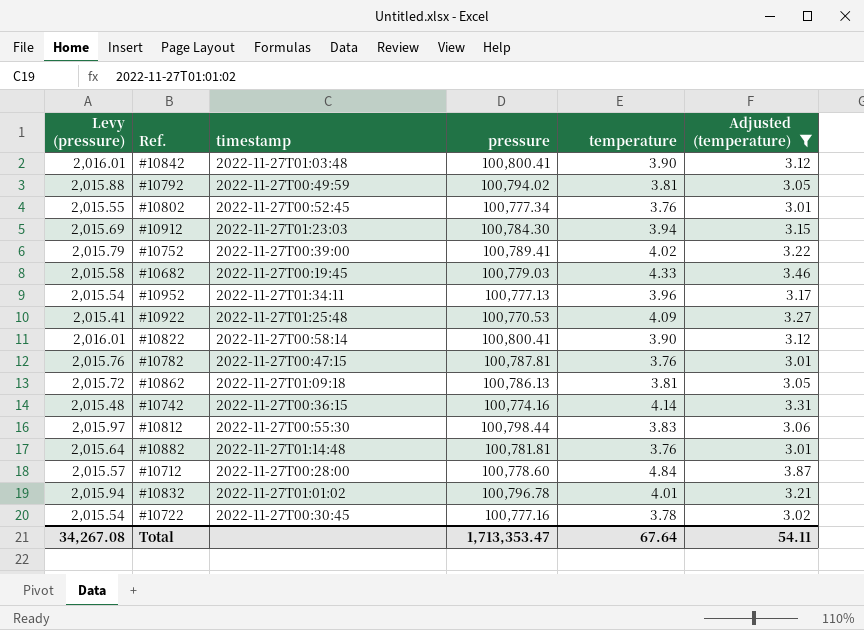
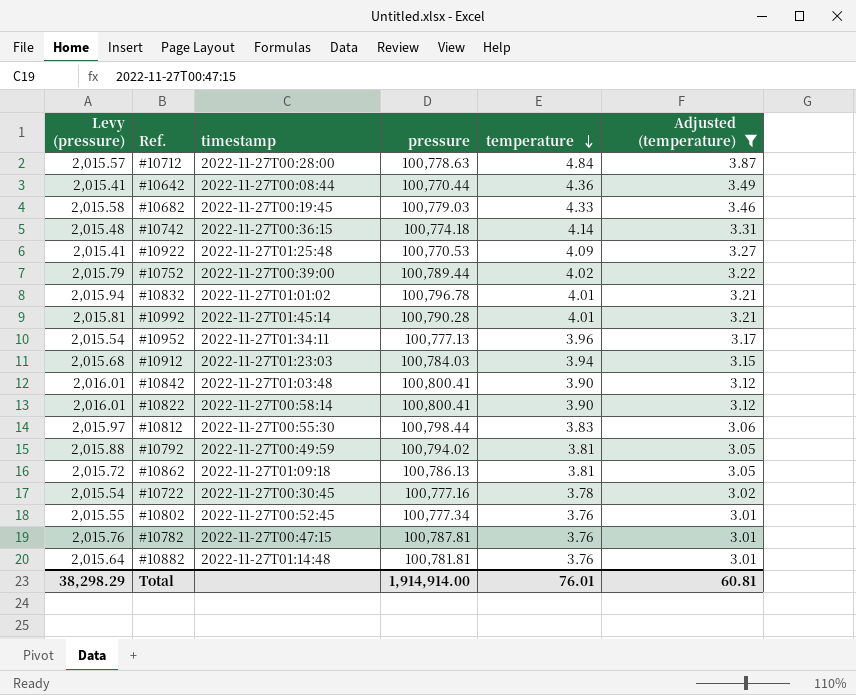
row order: none -> temperature descending
#10712 | pressure: 100,778.60 -> 100,778.63
row #10642: none -> 2,015.41 | 2022-11-27T00:08:44 | 100,770.44 | 4.36 | 3.49
#10742 | pressure: 100,774.16 -> 100,774.18
#10752 | pressure: 100,789.41 -> 100,789.44
row #10992: none -> 2,015.81 | 2022-11-27T01:45:14 | 100,790.28 | 4.01 | 3.21
#10912 | Levy (pressure): 2,015.69 -> 2,015.68
#10912 | pressure: 100,784.30 -> 100,784.03
Total | Levy (pressure): 34,267.08 -> 38,298.29
Total | pressure: 1,713,353.47 -> 1,914,914.00
Total | temperature: 67.64 -> 76.01
Total | Adjusted (temperature): 54.11 -> 60.81

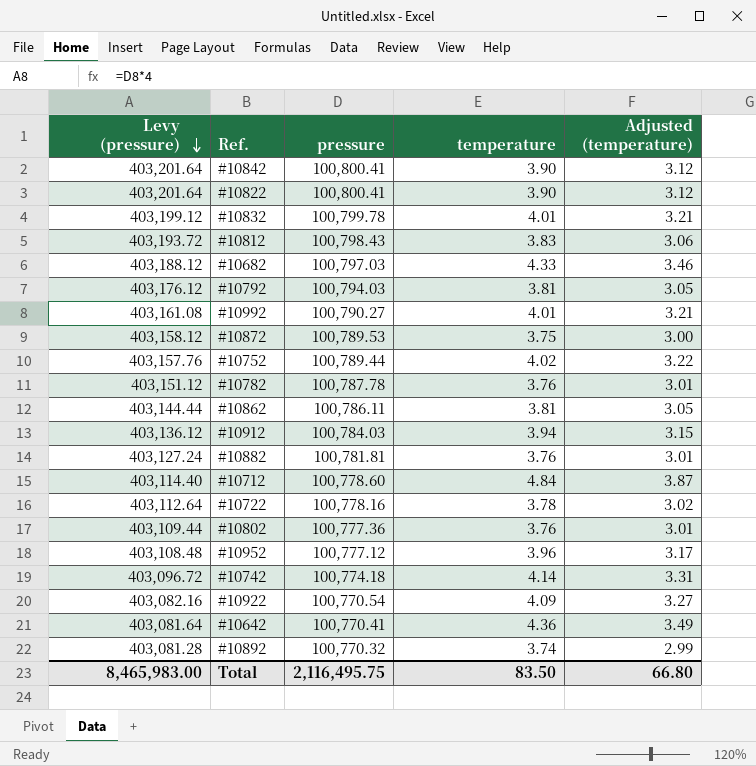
filter: Adjusted (temperature) >= 3.01 -> none
row order: temperature descending -> Levy (pressure) descending
column timestamp | position: 3 -> none
column Levy (pressure) | formula: [pressure] * 0.02 -> [pressure] * 4
#10832 | pressure: 100,796.78 -> 100,799.78
#10812 | pressure: 100,798.44 -> 100,798.43
#10682 | pressure: 100,779.03 -> 100,797.03
#10792 | pressure: 100,794.02 -> 100,794.03
#10992 | pressure: 100,790.28 -> 100,790.27
#10782 | pressure: 100,787.81 -> 100,787.78
#10862 | pressure: 100,786.13 -> 100,786.11
#10712 | pressure: 100,778.63 -> 100,778.60
#10722 | pressure: 100,777.16 -> 100,778.16
#10802 | pressure: 100,777.34 -> 100,777.36
#10952 | pressure: 100,777.13 -> 100,777.12
#10922 | pressure: 100,770.53 -> 100,770.54
#10642 | pressure: 100,770.44 -> 100,770.41
Total | Levy (pressure): 38,298.29 -> 8,465,983.00
Total | pressure: 1,914,914.00 -> 2,116,495.75
Total | temperature: 76.01 -> 83.50
Total | Adjusted (temperature): 60.81 -> 66.80

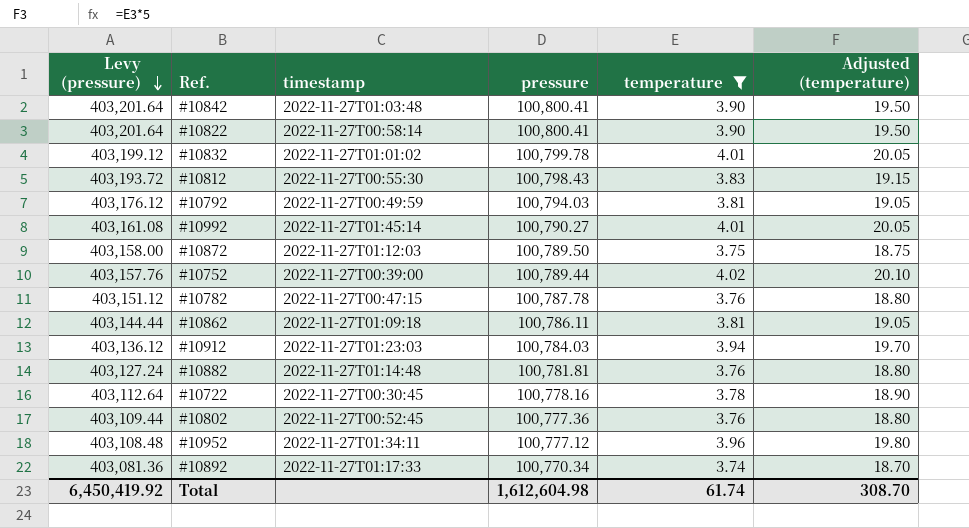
filter: none -> temperature <= 4.02
column timestamp | position: none -> 3
column Adjusted (temperature) | formula: [temperature] * 0.8 -> [temperature] * 5
#10872 | Levy (pressure): 403,158.12 -> 403,158.00
#10872 | pressure: 100,789.53 -> 100,789.50
#10892 | Levy (pressure): 403,081.28 -> 403,081.36
#10892 | pressure: 100,770.32 -> 100,770.34
Total | Levy (pressure): 8,465,983.00 -> 6,450,419.92
Total | pressure: 2,116,495.75 -> 1,612,604.98
Total | temperature: 83.50 -> 61.74
Total | Adjusted (temperature): 66.80 -> 308.70

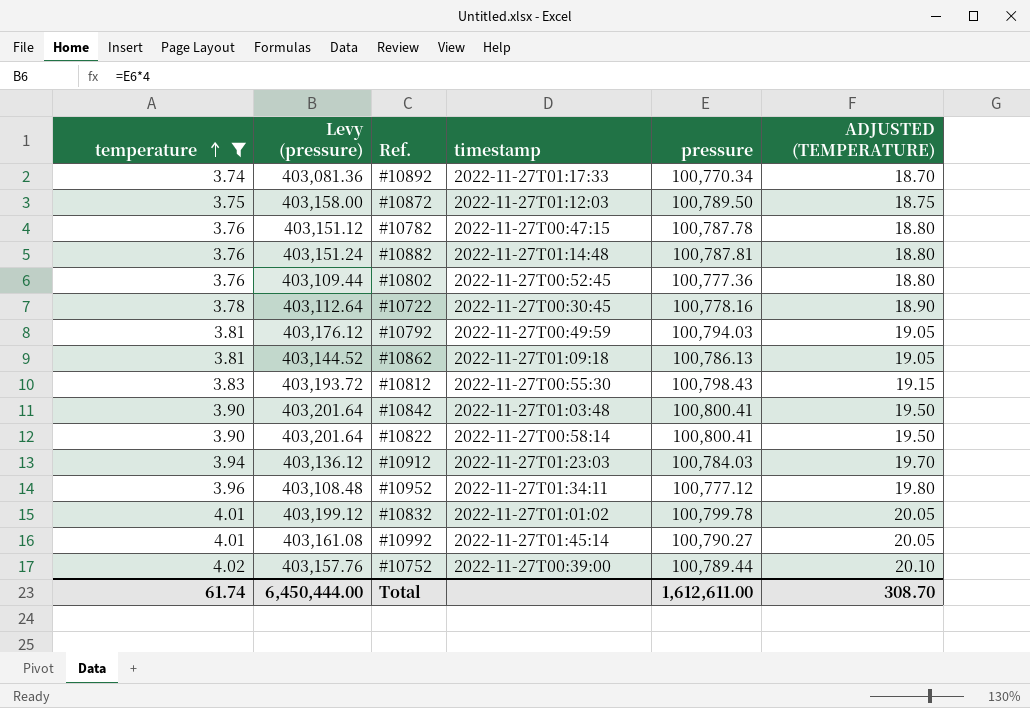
row order: Levy (pressure) descending -> temperature ascending
column temperature | position: 5 -> 1
column name: Adjusted (temperature) -> ADJUSTED (TEMPERATURE)
#10882 | Levy (pressure): 403,127.24 -> 403,151.24
#10882 | pressure: 100,781.81 -> 100,787.81
#10862 | Levy (pressure): 403,144.44 -> 403,144.52
#10862 | pressure: 100,786.11 -> 100,786.13
Total | Levy (pressure): 6,450,419.92 -> 6,450,444.00
Total | pressure: 1,612,604.98 -> 1,612,611.00

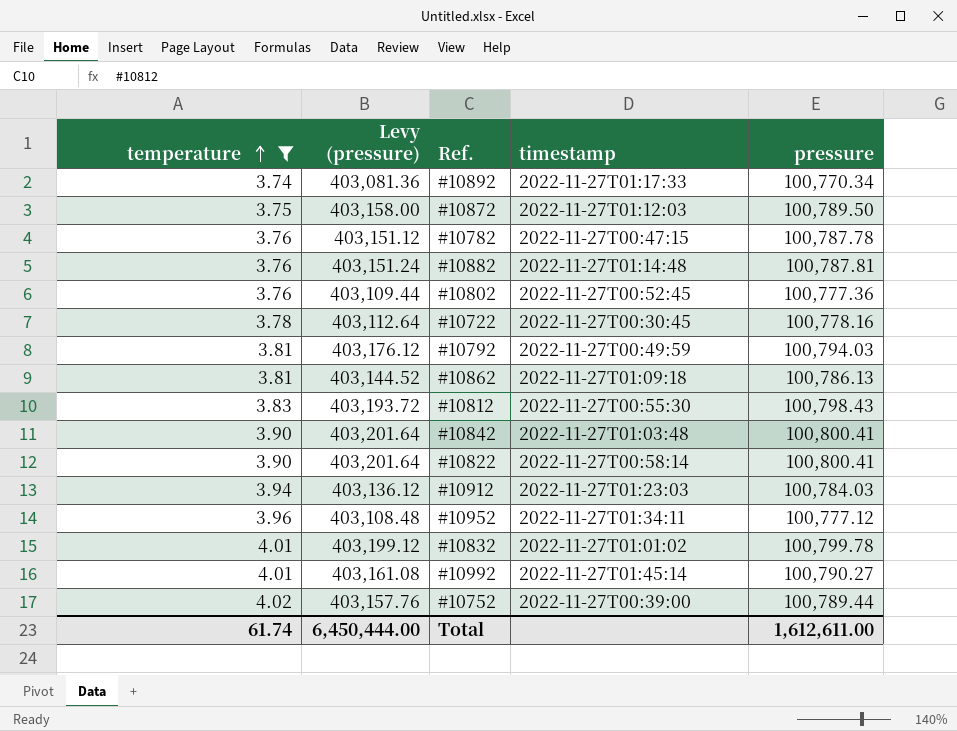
column ADJUSTED (TEMPERATURE) | formula: [temperature] * 5 -> none

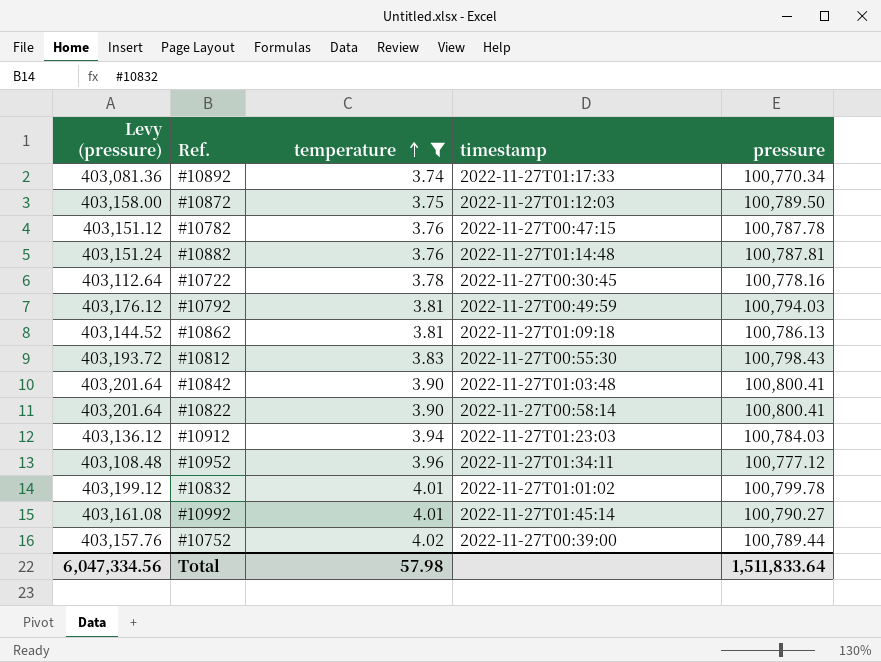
column temperature | position: 1 -> 3
row #10802: 3.76 | 403,109.44 | 2022-11-27T00:52:45 | 100,777.36 -> none
Total | Levy (pressure): 6,450,444.00 -> 6,047,334.56
Total | temperature: 61.74 -> 57.98
Total | pressure: 1,612,611.00 -> 1,511,833.64

